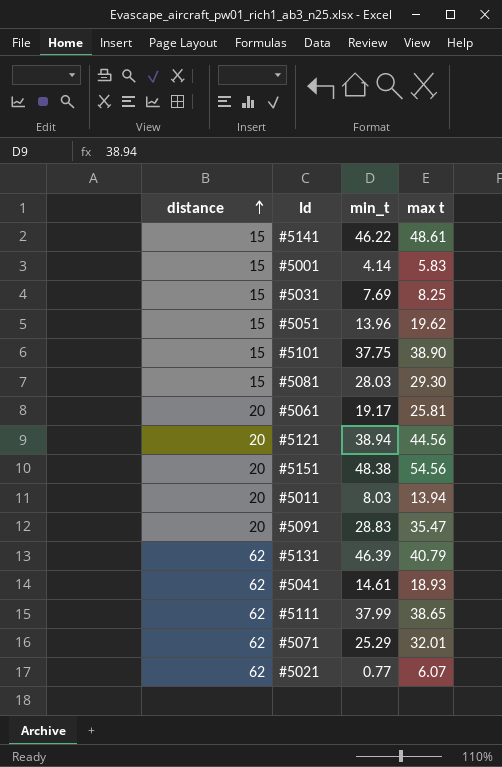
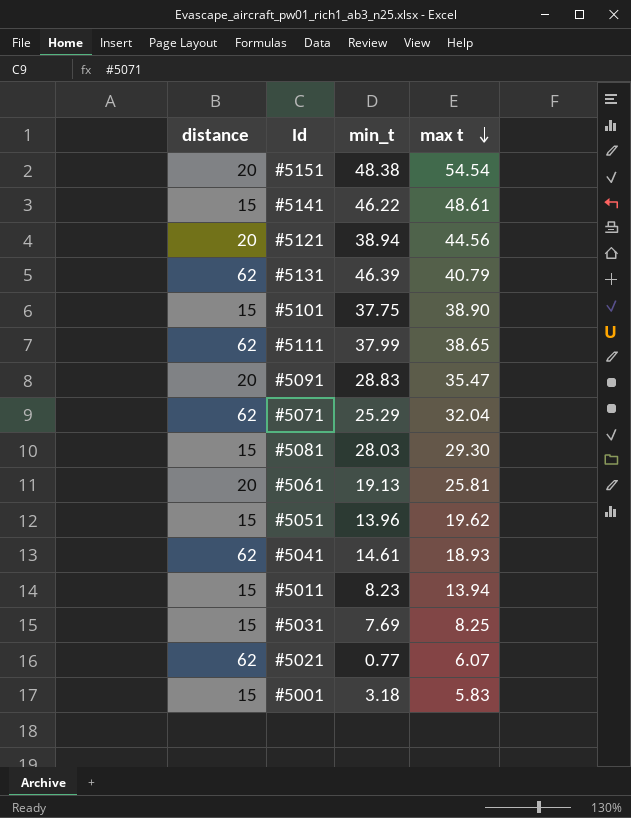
row order: distance ascending -> max t descending
#5151 | max t: 54.56 -> 54.54
#5071 | max t: 32.01 -> 32.04
#5061 | min_t: 19.17 -> 19.13
#5011 | distance: 20 -> 15
#5011 | min_t: 8.03 -> 8.23
#5001 | min_t: 4.14 -> 3.18

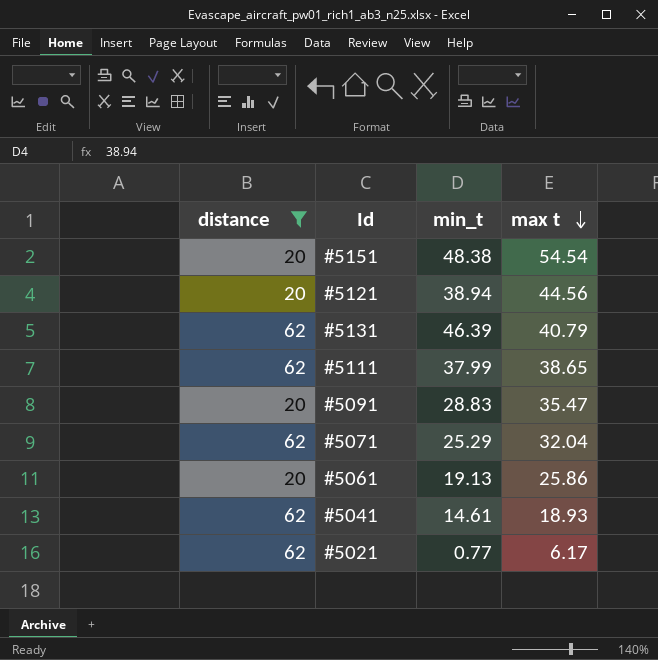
filter: none -> distance != 15
#5061 | max t: 25.81 -> 25.86
#5021 | max t: 6.07 -> 6.17

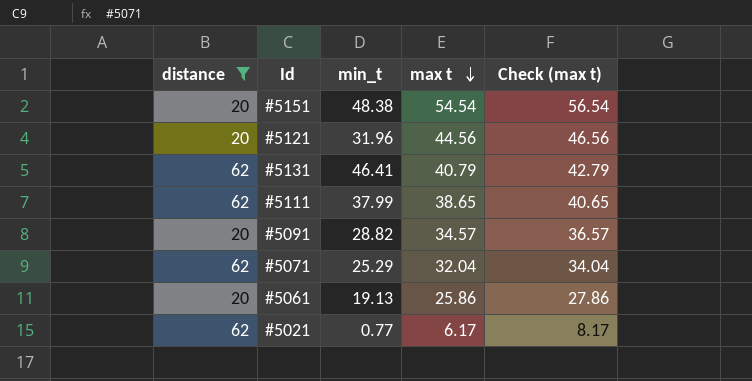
column Check (max t) | formula: none -> [max t] + 2
row #5041: 62 | 14.61 | 18.93 -> none
#5121 | min_t: 38.94 -> 31.96
#5131 | min_t: 46.39 -> 46.41
#5091 | min_t: 28.83 -> 28.82
#5091 | max t: 35.47 -> 34.57

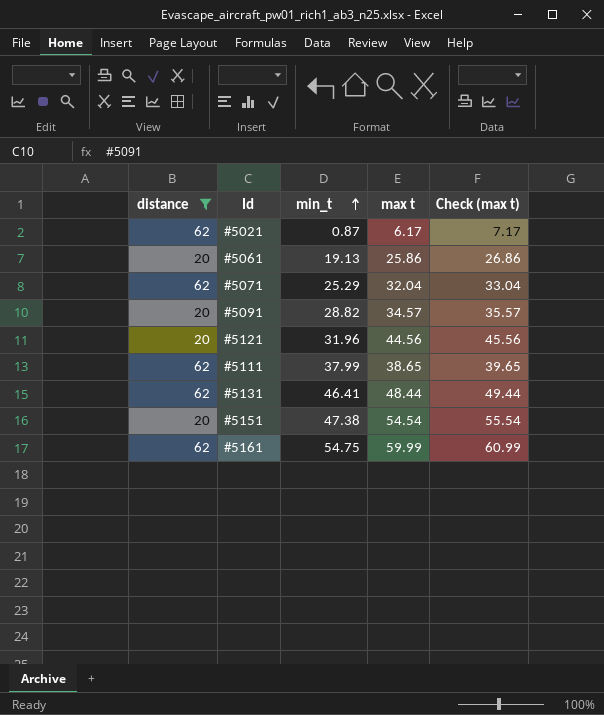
row order: max t descending -> min_t ascending
column Check (max t) | formula: [max t] + 2 -> [max t] + 1
#5021 | min_t: 0.77 -> 0.87
#5131 | max t: 40.79 -> 48.44
#5151 | min_t: 48.38 -> 47.38
row #5161: none -> 62 | 54.75 | 59.99 | 60.99

